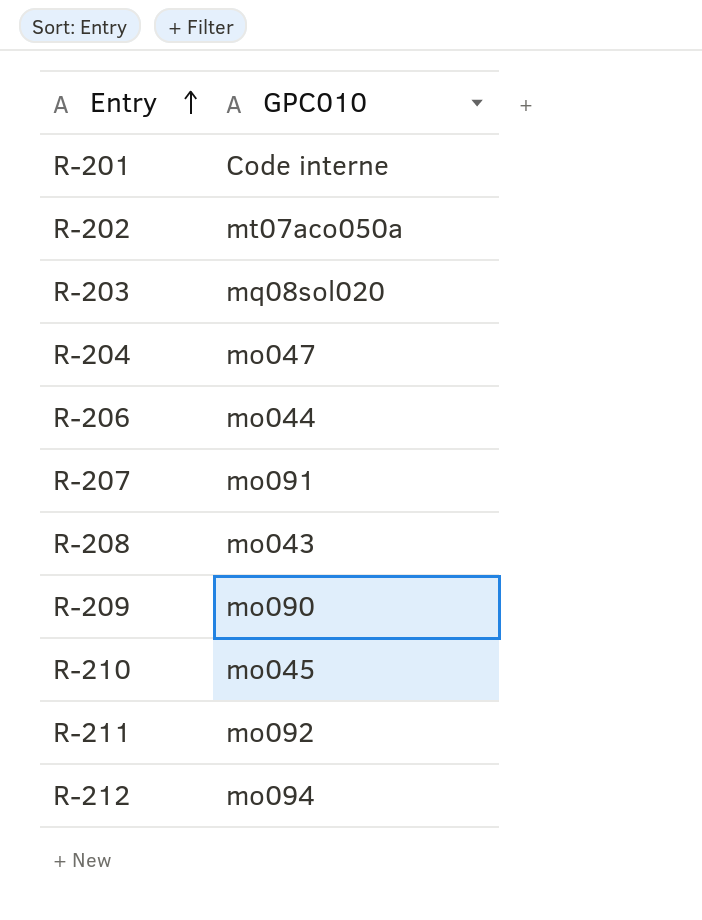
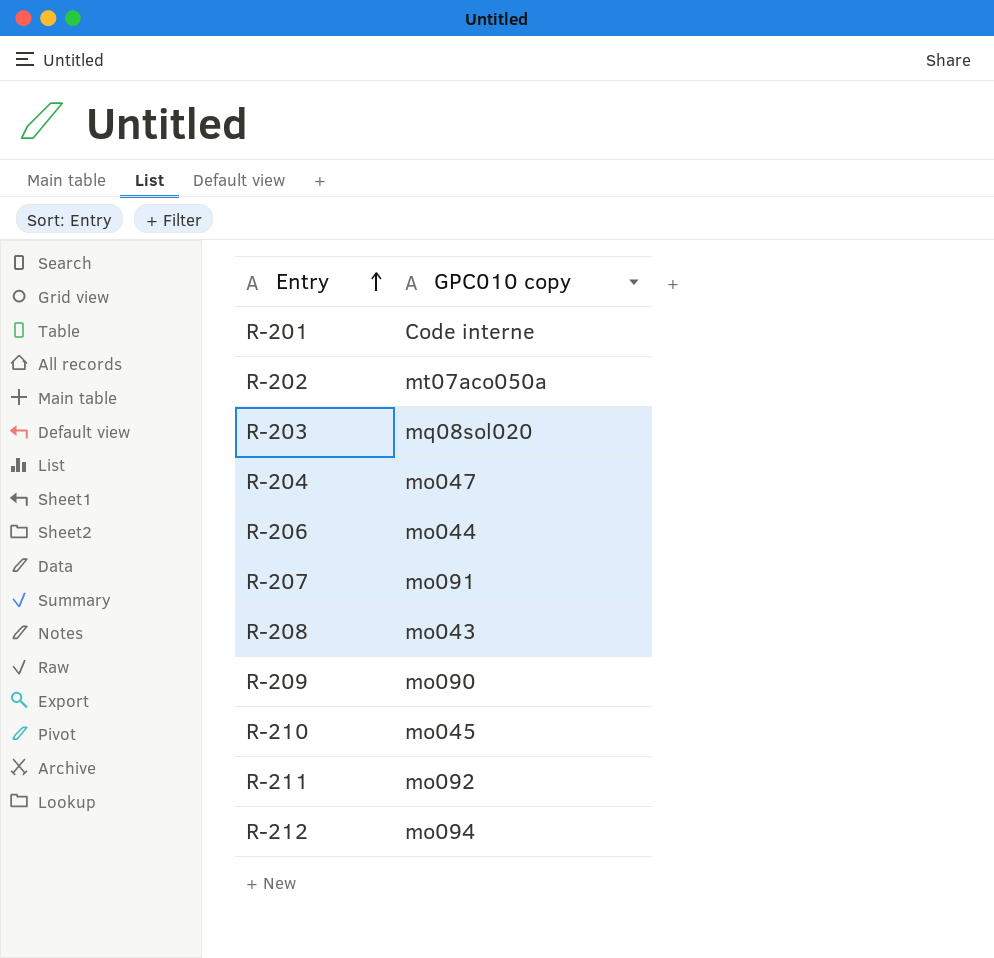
column name: GPC010 -> GPC010 copy

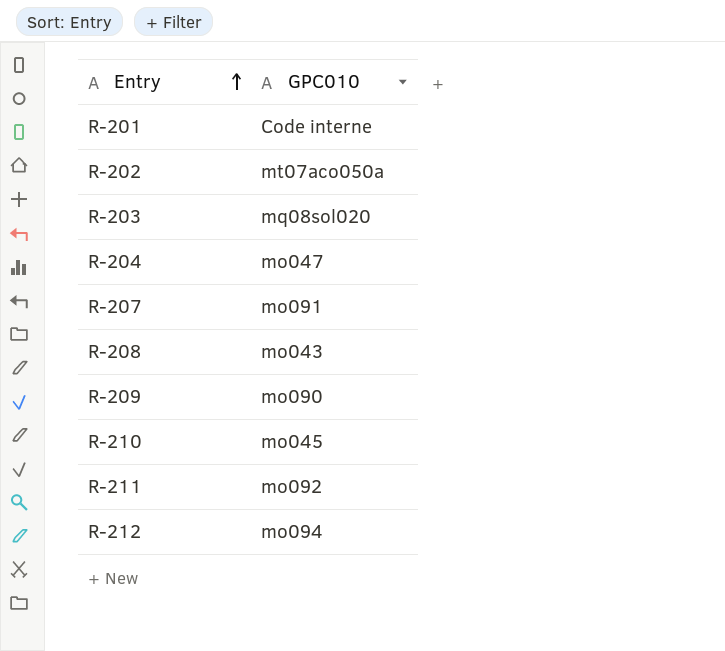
column name: GPC010 copy -> GPC010
row R-206: mo044 -> none

